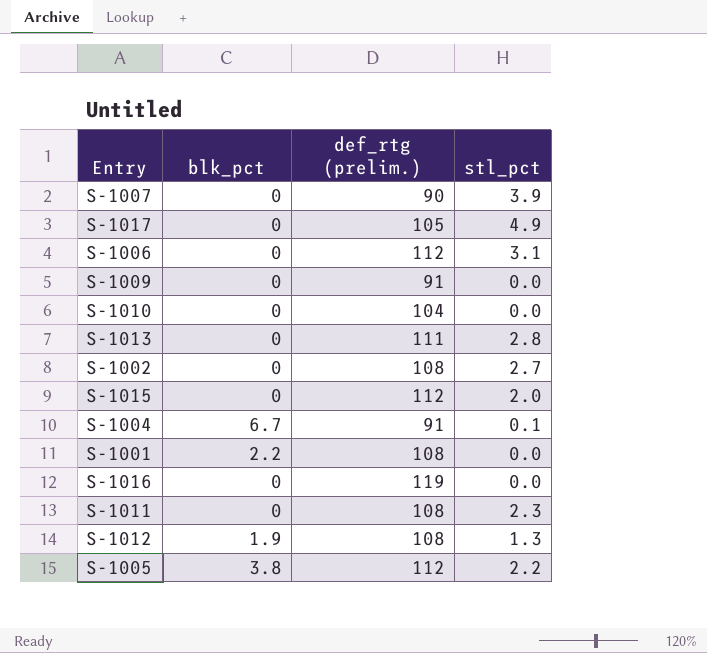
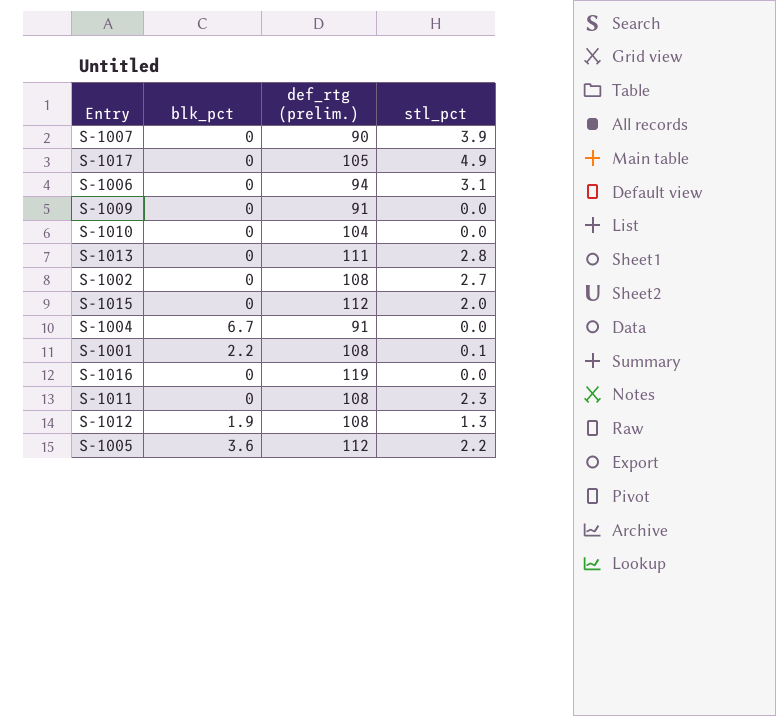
S-1006 | def_rtg (prelim.): 112 -> 94
S-1004 | stl_pct: 0.1 -> 0.0
S-1001 | stl_pct: 0.0 -> 0.1
S-1005 | blk_pct: 3.8 -> 3.6

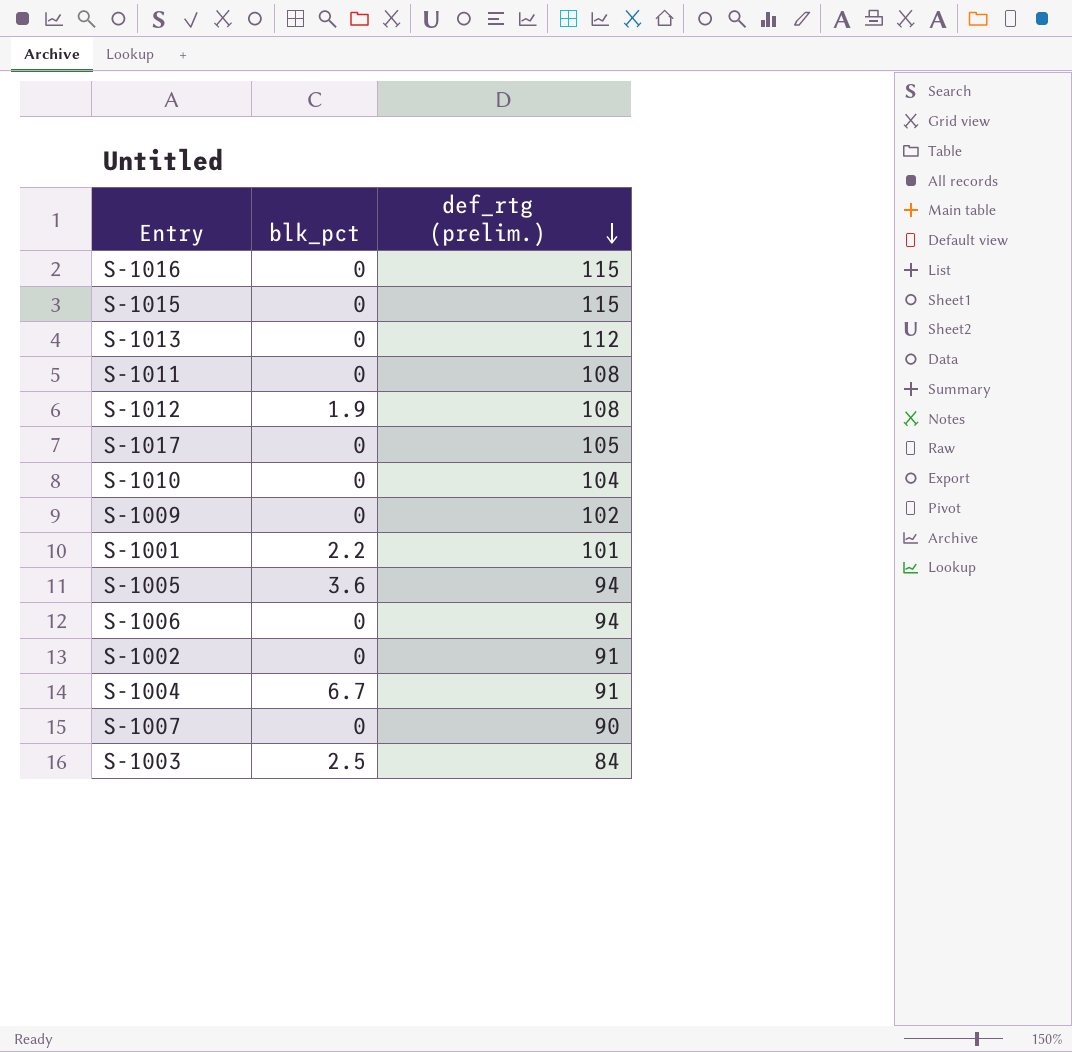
row order: none -> def_rtg (prelim.) descending
column stl_pct | position: 4 -> none
S-1016 | def_rtg (prelim.): 119 -> 115
S-1015 | def_rtg (prelim.): 112 -> 115
S-1013 | def_rtg (prelim.): 111 -> 112
S-1009 | def_rtg (prelim.): 91 -> 102
S-1001 | def_rtg (prelim.): 108 -> 101
S-1005 | def_rtg (prelim.): 112 -> 94
S-1002 | def_rtg (prelim.): 108 -> 91
row S-1003: none -> 2.5 | 84

